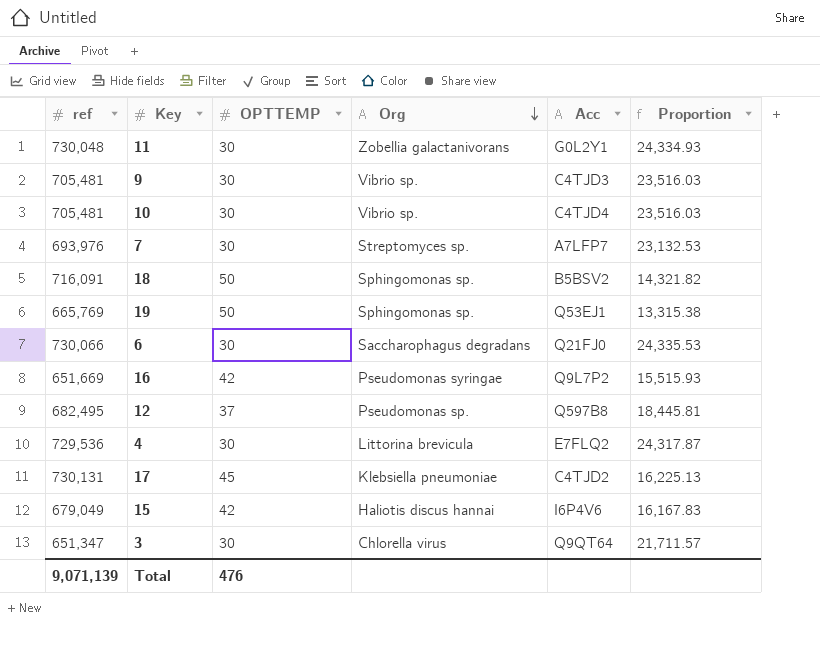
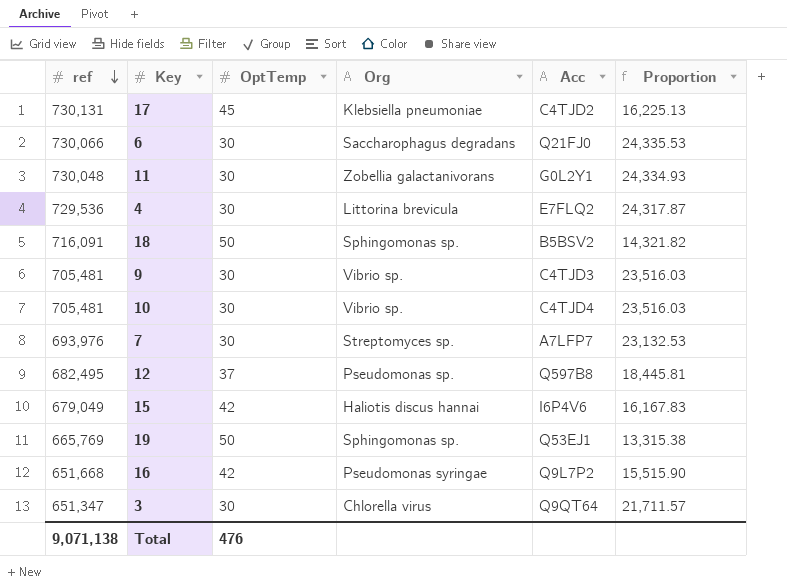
row order: Org descending -> ref descending
column name: OPTTEMP -> OptTemp
16 | ref: 651,669 -> 651,668
16 | Proportion: 15,515.93 -> 15,515.90
Total | ref: 9,071,139 -> 9,071,138

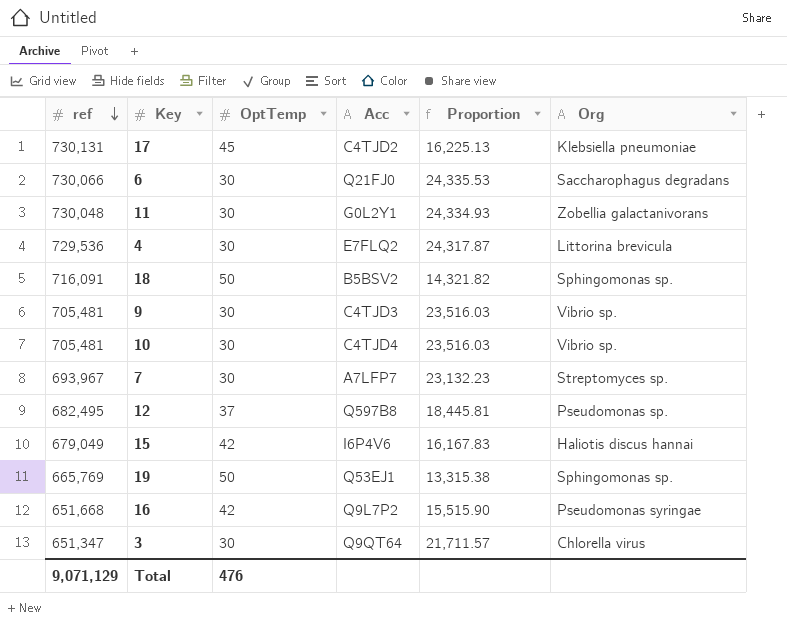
column Org | position: 4 -> 6
7 | ref: 693,976 -> 693,967
7 | Proportion: 23,132.53 -> 23,132.23
Total | ref: 9,071,138 -> 9,071,129

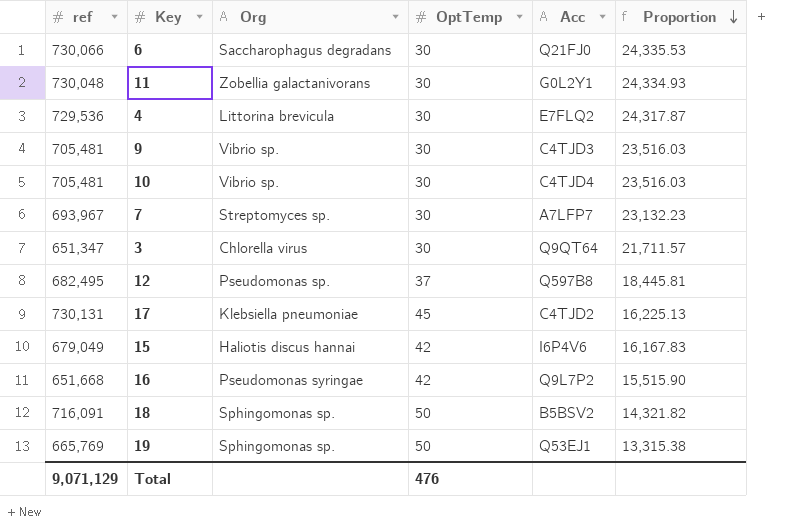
row order: ref descending -> Proportion descending
column Org | position: 6 -> 3

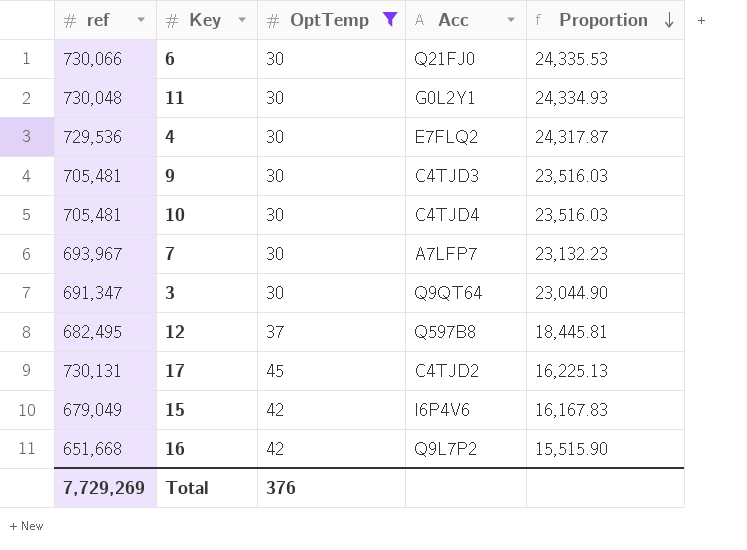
filter: none -> OptTemp != 50
column Org | position: 3 -> none
3 | ref: 651,347 -> 691,347
3 | Proportion: 21,711.57 -> 23,044.90
Total | ref: 9,071,129 -> 7,729,269
Total | OptTemp: 476 -> 376

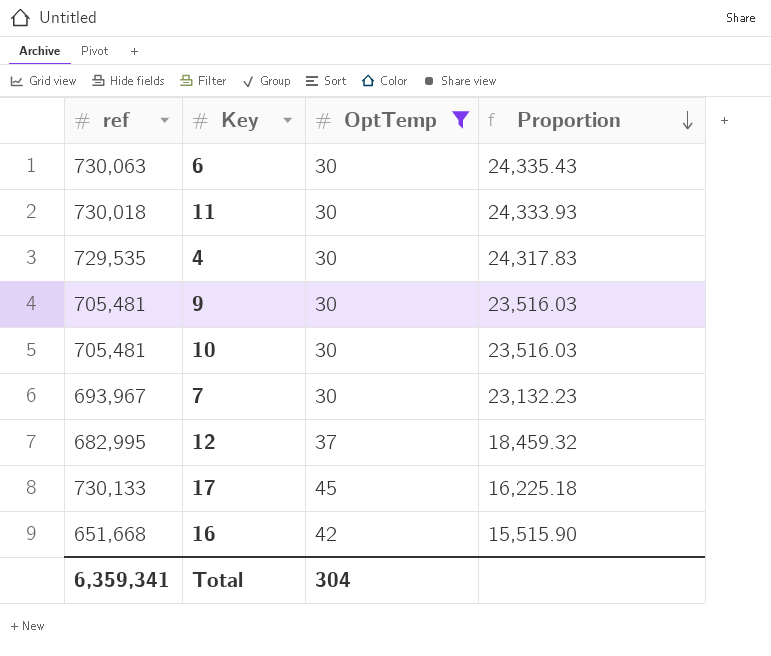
column Acc | position: 4 -> none
row 3: 691,347 | 30 | Q9QT64 | 23,044.90 -> none
row 15: 679,049 | 42 | I6P4V6 | 16,167.83 -> none
6 | ref: 730,066 -> 730,063
6 | Proportion: 24,335.53 -> 24,335.43
11 | ref: 730,048 -> 730,018
11 | Proportion: 24,334.93 -> 24,333.93
4 | ref: 729,536 -> 729,535
4 | Proportion: 24,317.87 -> 24,317.83
12 | ref: 682,495 -> 682,995
12 | Proportion: 18,445.81 -> 18,459.32
17 | ref: 730,131 -> 730,133
17 | Proportion: 16,225.13 -> 16,225.18
Total | ref: 7,729,269 -> 6,359,341
Total | OptTemp: 376 -> 304

